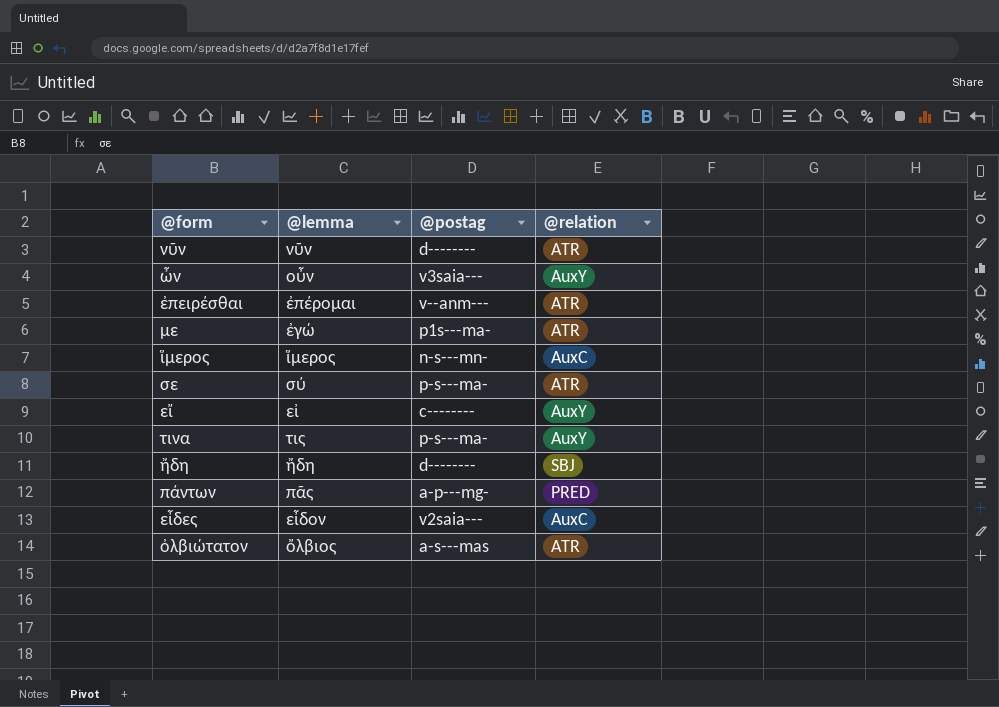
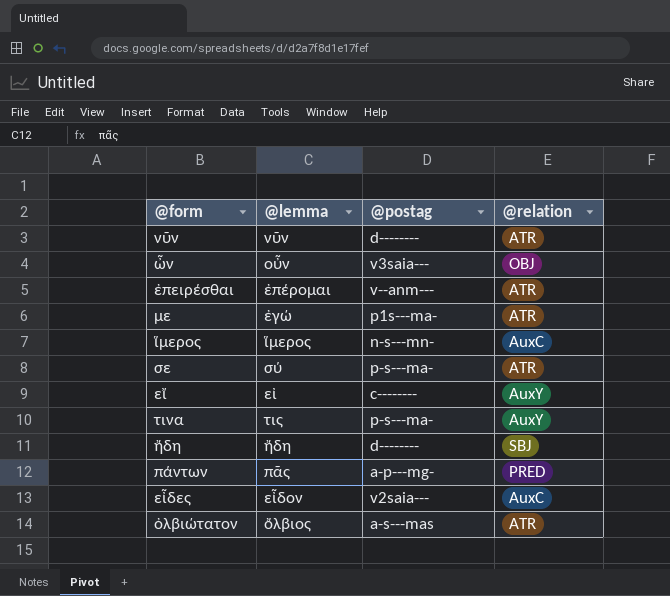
ὦν | @relation: AuxY -> OBJ

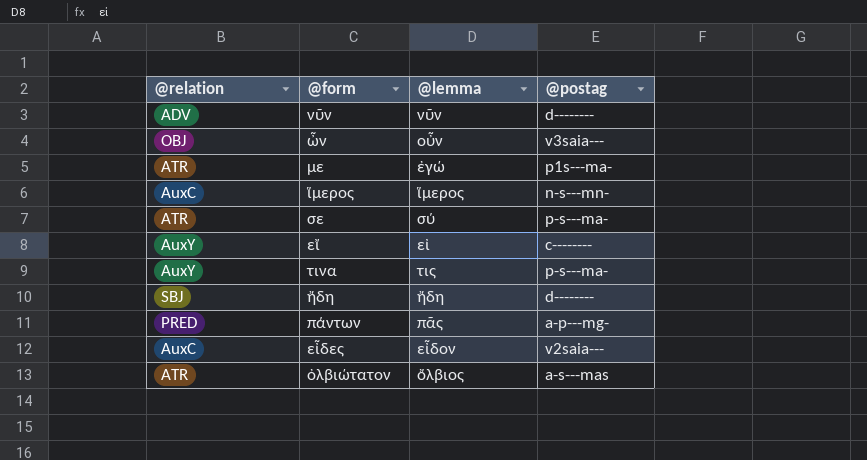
column @relation | position: 4 -> 1
row ἐπειρέσθαι: ἐπέρομαι | v--anm--- | ATR -> none
νῦν | @relation: ATR -> ADV

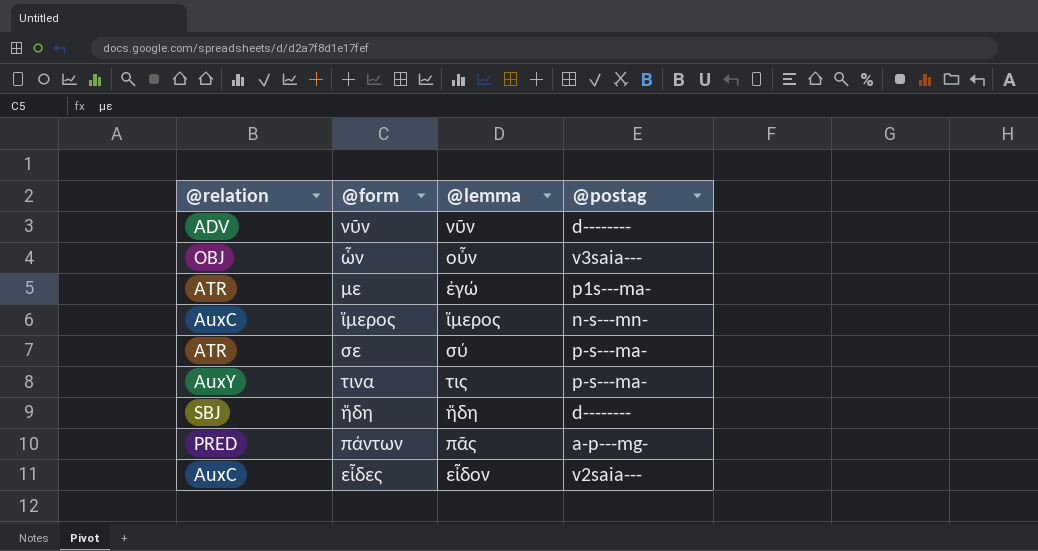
row εἴ: AuxY | εἰ | c-------- -> none
row ὀλβιώτατον: ATR | ὄλβιος | a-s---mas -> none

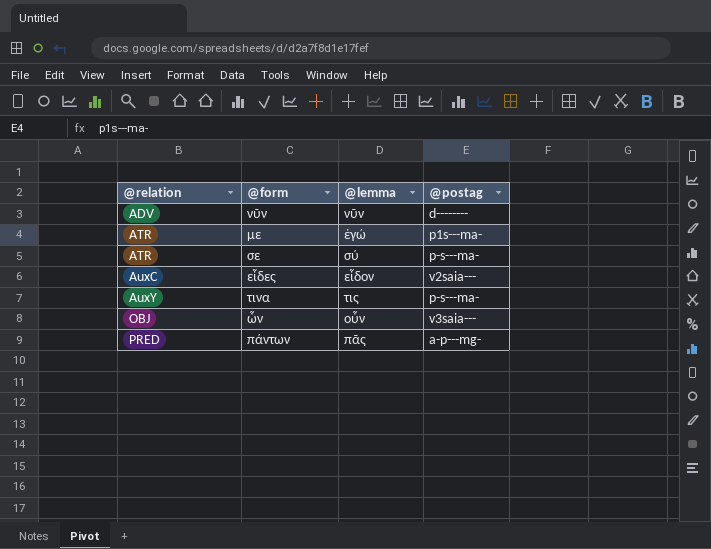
row order: none -> @relation ascending
row ἵμερος: AuxC | ἵμερος | n-s---mn- -> none
row ἤδη: SBJ | ἤδη | d-------- -> none

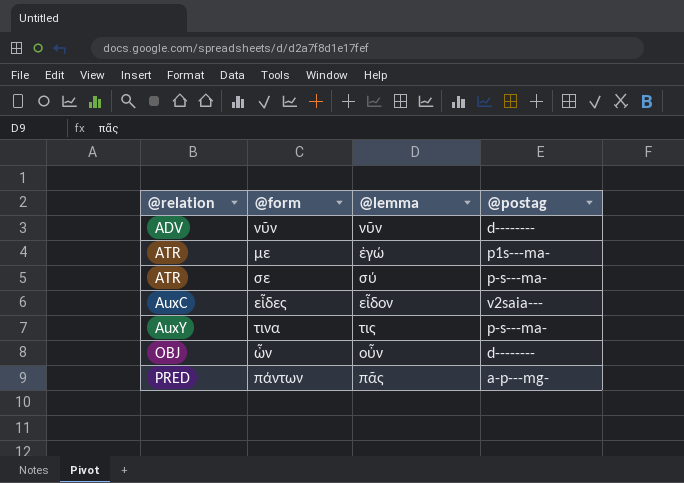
ὦν | @postag: v3saia--- -> d--------

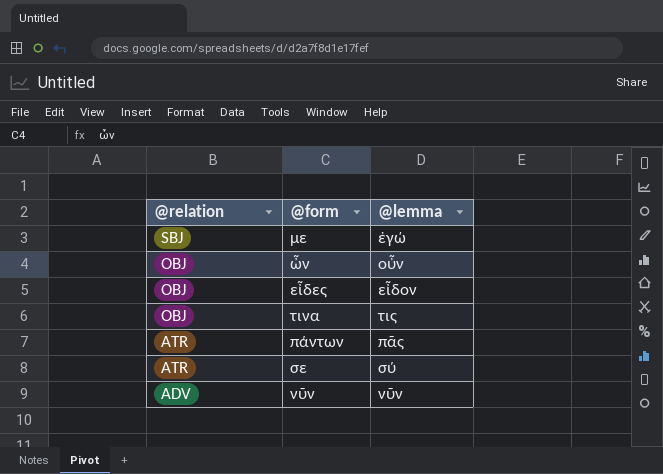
row order: @relation ascending -> @relation descending
column @postag | position: 4 -> none
με | @relation: ATR -> SBJ
εἶδες | @relation: AuxC -> OBJ
τινα | @relation: AuxY -> OBJ
πάντων | @relation: PRED -> ATR

